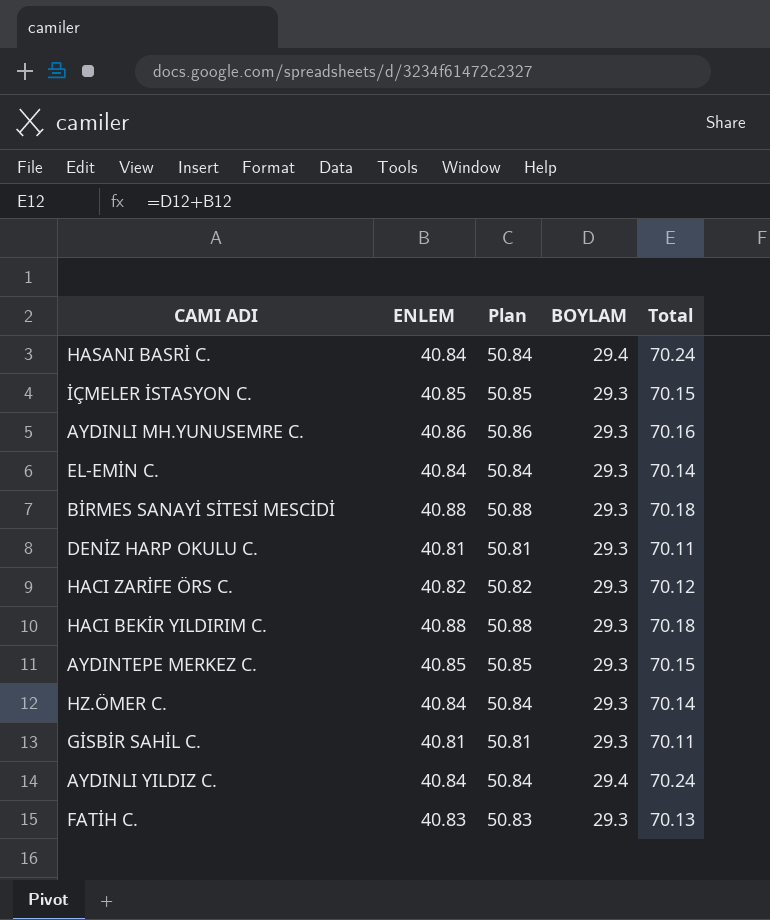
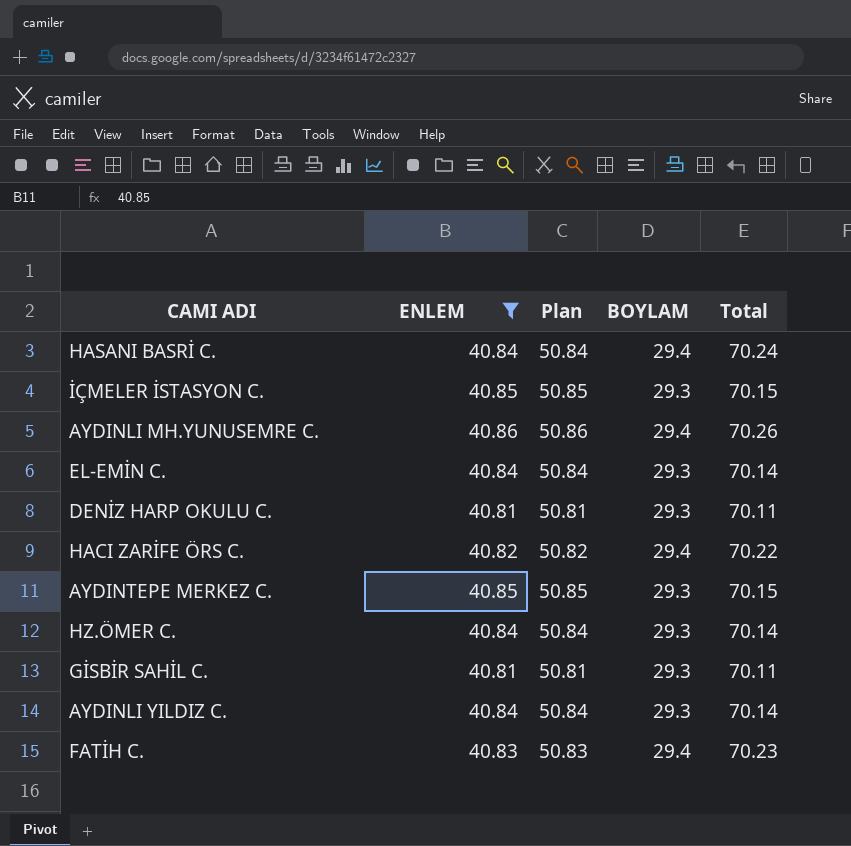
filter: none -> ENLEM != 40.88
AYDINLI MH.YUNUSEMRE C. | BOYLAM: 29.3 -> 29.4
AYDINLI MH.YUNUSEMRE C. | Total: 70.16 -> 70.26
HACI ZARİFE ÖRS C. | BOYLAM: 29.3 -> 29.4
HACI ZARİFE ÖRS C. | Total: 70.12 -> 70.22
AYDINLI YILDIZ C. | BOYLAM: 29.4 -> 29.3
AYDINLI YILDIZ C. | Total: 70.24 -> 70.14
FATİH C. | BOYLAM: 29.3 -> 29.4
FATİH C. | Total: 70.13 -> 70.23

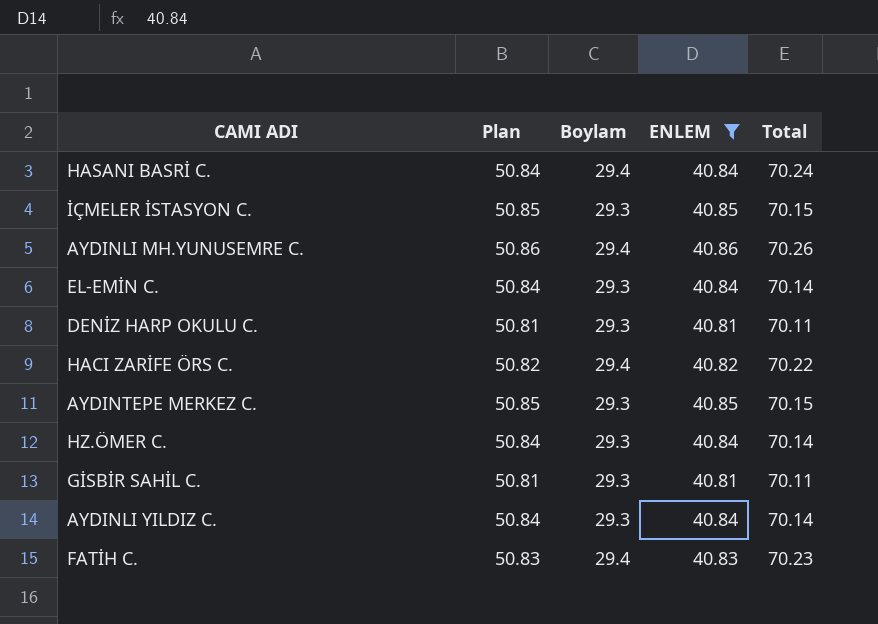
column name: BOYLAM -> Boylam
column ENLEM | position: 2 -> 4

